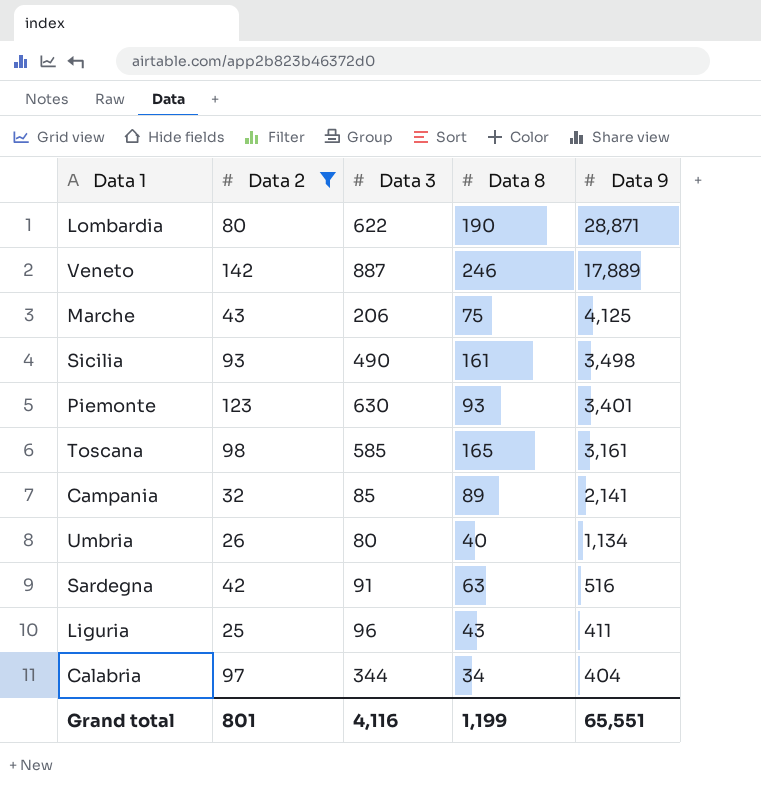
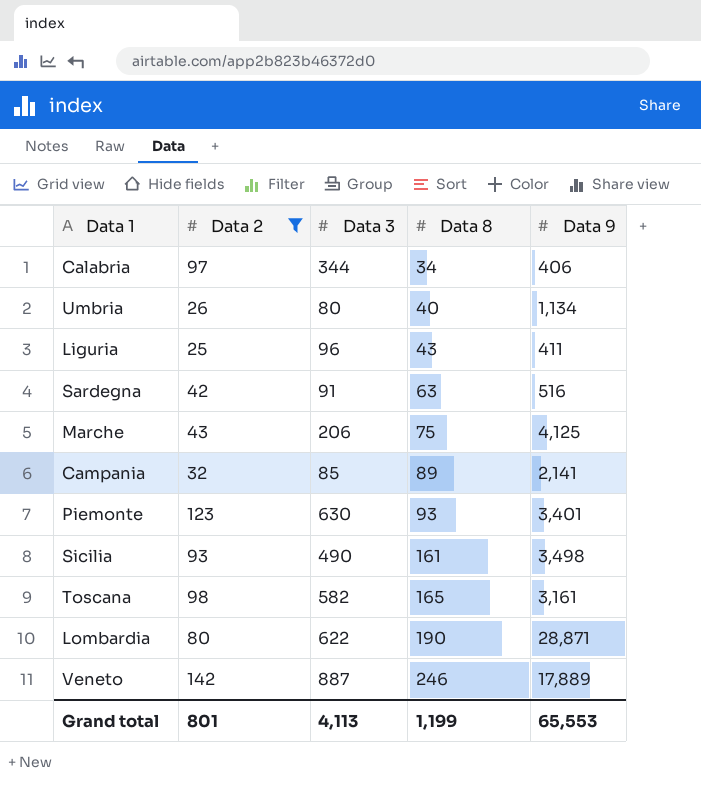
row order: Data 9 descending -> Data 8 ascending
Calabria | Data 9: 404 -> 406
Toscana | Data 3: 585 -> 582
Grand total | Data 3: 4,116 -> 4,113
Grand total | Data 9: 65,551 -> 65,553

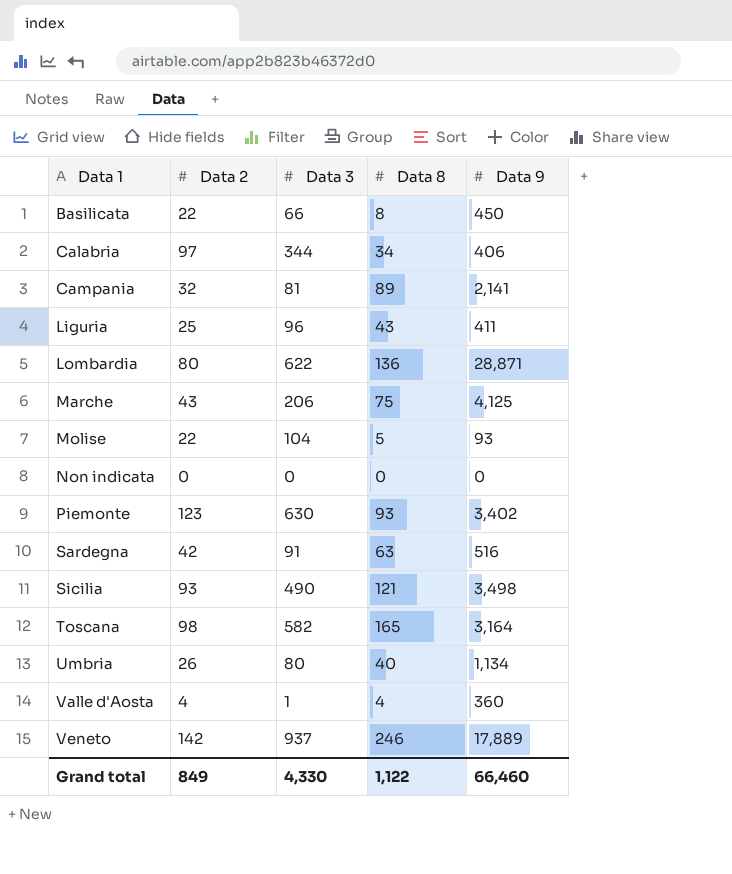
filter: Data 2 >= 25 -> none
row order: Data 8 ascending -> Data 1 ascending
Campania | Data 3: 85 -> 81
Lombardia | Data 8: 190 -> 136
Piemonte | Data 9: 3,401 -> 3,402
Sicilia | Data 8: 161 -> 121
Toscana | Data 9: 3,161 -> 3,164
Veneto | Data 3: 887 -> 937
Grand total | Data 2: 801 -> 849
Grand total | Data 3: 4,113 -> 4,330
Grand total | Data 8: 1,199 -> 1,122
Grand total | Data 9: 65,553 -> 66,460

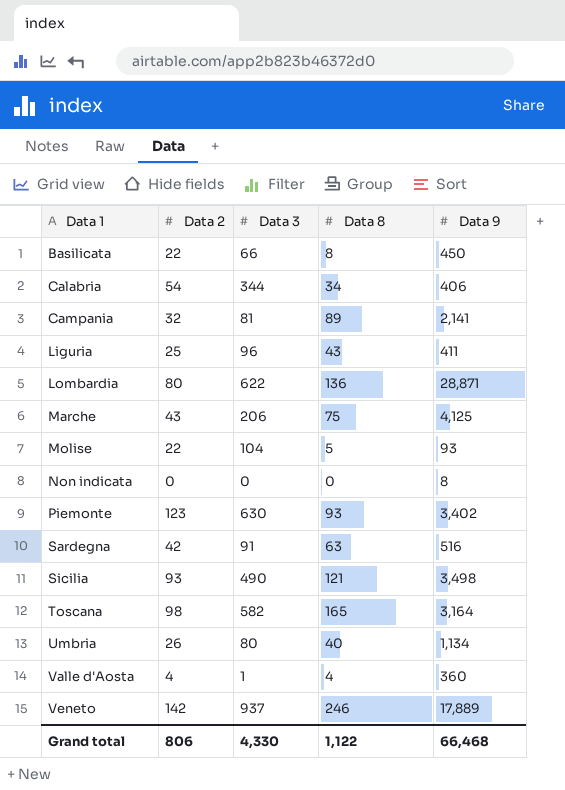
Calabria | Data 2: 97 -> 54
Non indicata | Data 9: 0 -> 8
Grand total | Data 2: 849 -> 806
Grand total | Data 9: 66,460 -> 66,468

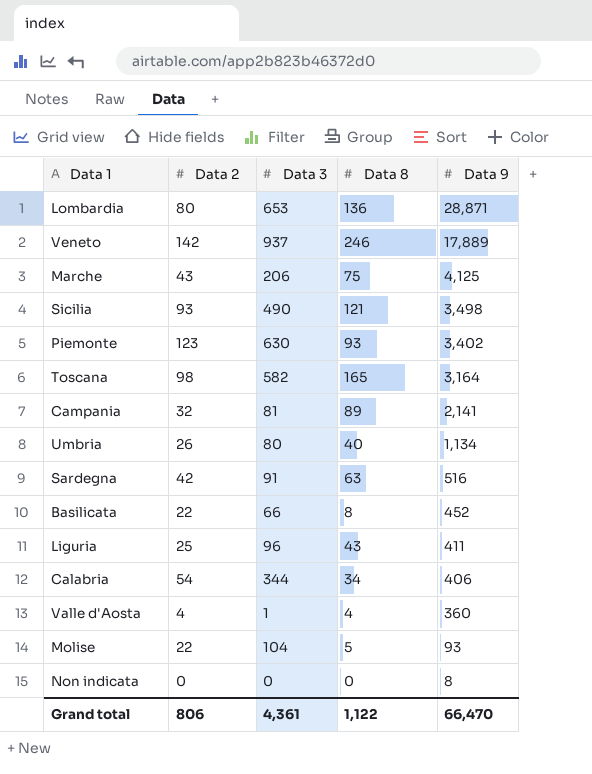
row order: Data 1 ascending -> Data 9 descending
Lombardia | Data 3: 622 -> 653
Basilicata | Data 9: 450 -> 452
Grand total | Data 3: 4,330 -> 4,361
Grand total | Data 9: 66,468 -> 66,470

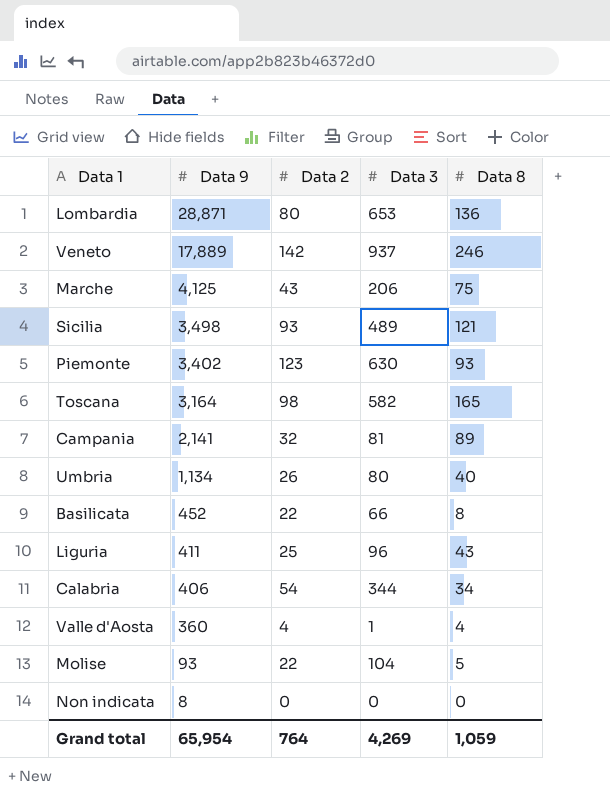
column Data 9 | position: 5 -> 2
row Sardegna: 42 | 91 | 63 | 516 -> none
Sicilia | Data 3: 490 -> 489
Grand total | Data 9: 66,470 -> 65,954
Grand total | Data 2: 806 -> 764
Grand total | Data 3: 4,361 -> 4,269
Grand total | Data 8: 1,122 -> 1,059

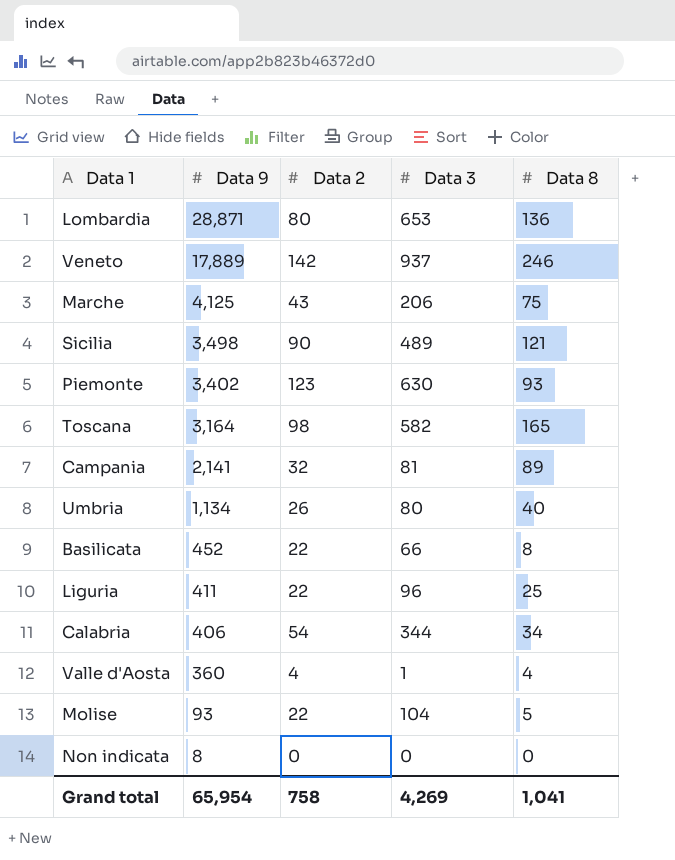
Sicilia | Data 2: 93 -> 90
Liguria | Data 2: 25 -> 22
Liguria | Data 8: 43 -> 25
Grand total | Data 2: 764 -> 758
Grand total | Data 8: 1,059 -> 1,041

